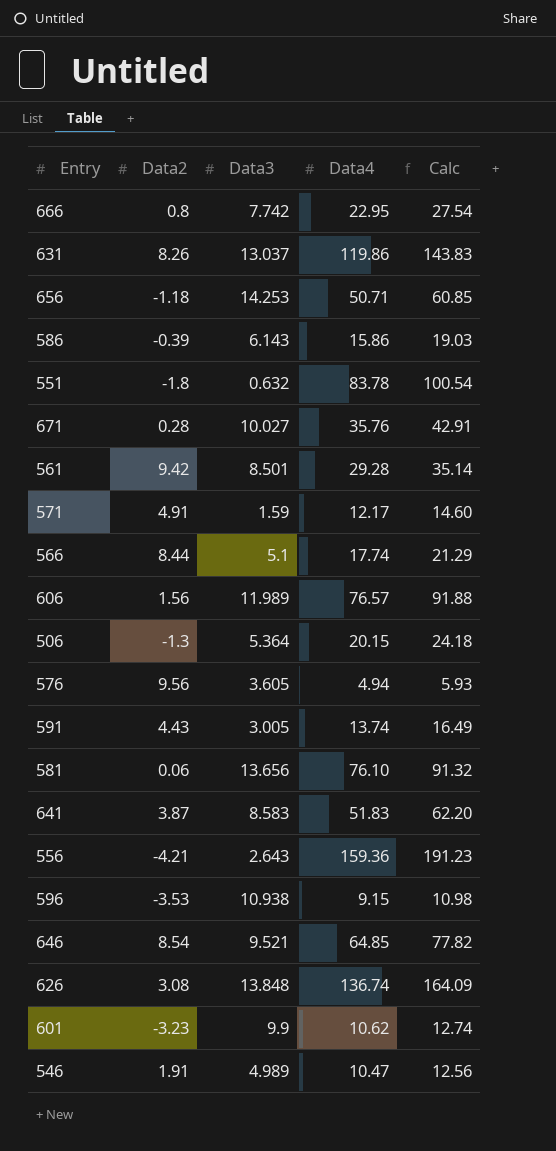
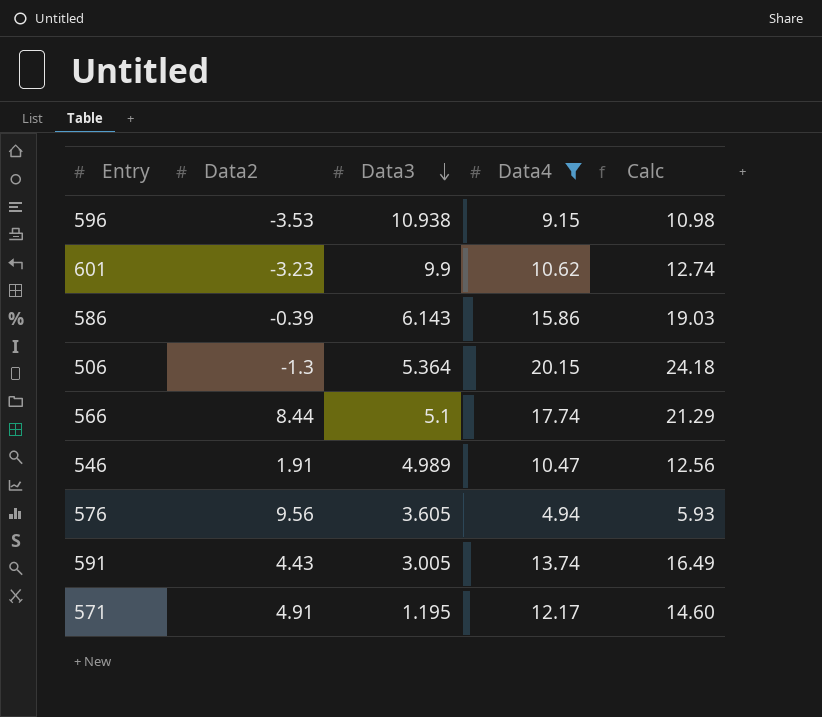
filter: none -> Data4 <= 20.15
row order: none -> Data3 descending
571 | Data3: 1.59 -> 1.195

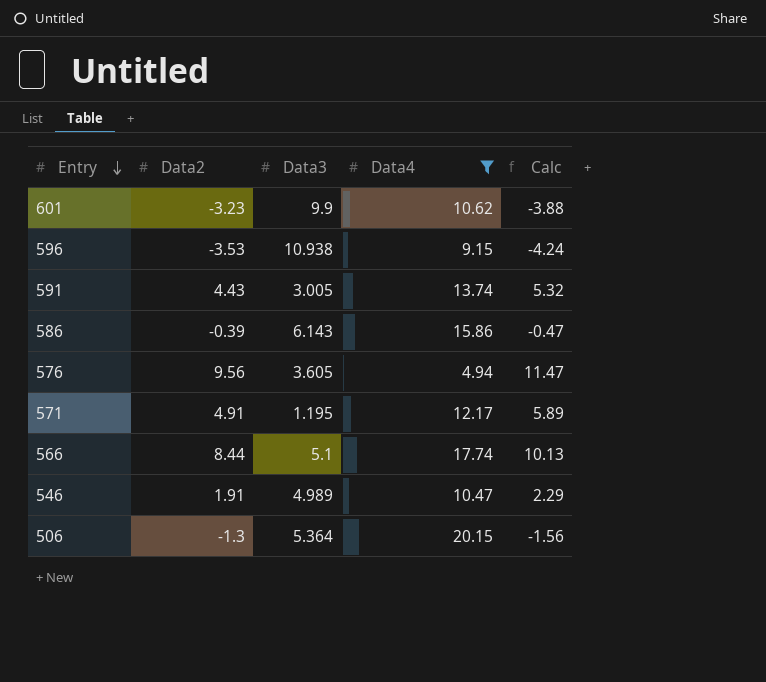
row order: Data3 descending -> Entry descending
column Calc | formula: [Data4] * 1.2 -> [Data2] * 1.2

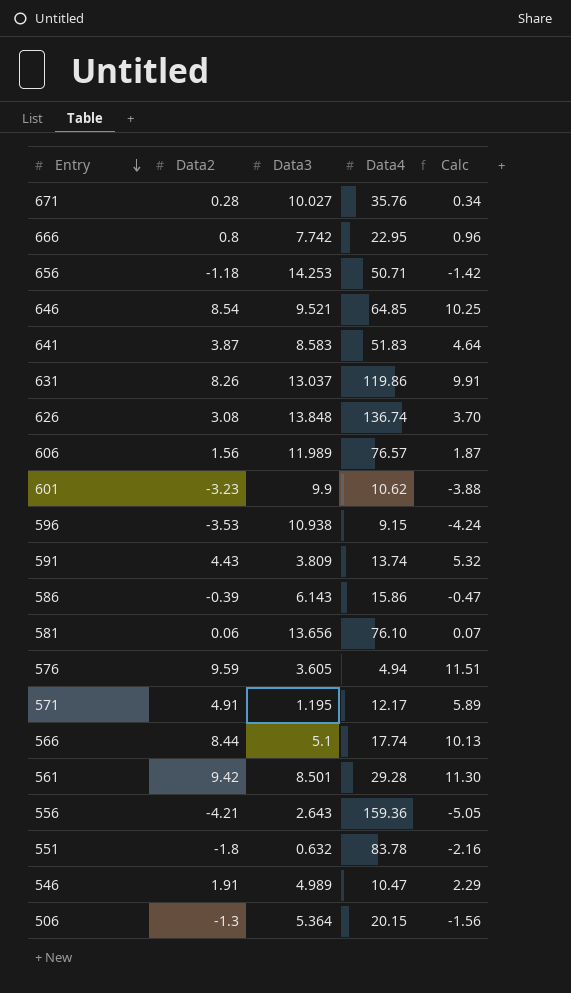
filter: Data4 <= 20.15 -> none
591 | Data3: 3.005 -> 3.809
576 | Data2: 9.56 -> 9.59
576 | Calc: 11.47 -> 11.51

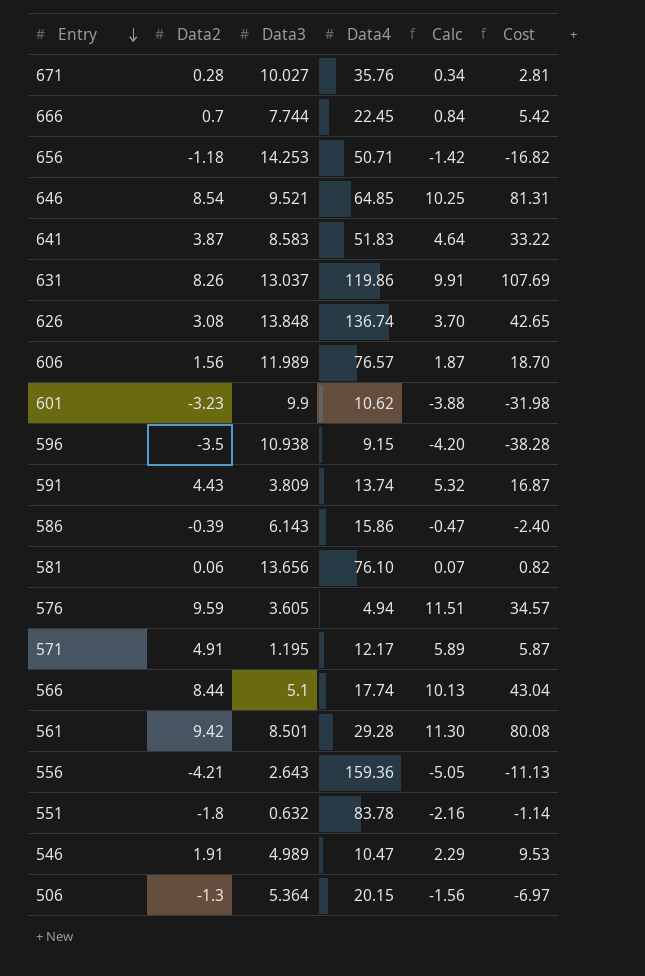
column Cost | formula: none -> [Data2] * [Data3]
666 | Data2: 0.8 -> 0.7
666 | Data3: 7.742 -> 7.744
666 | Data4: 22.95 -> 22.45
666 | Calc: 0.96 -> 0.84
596 | Data2: -3.53 -> -3.5
596 | Calc: -4.24 -> -4.20

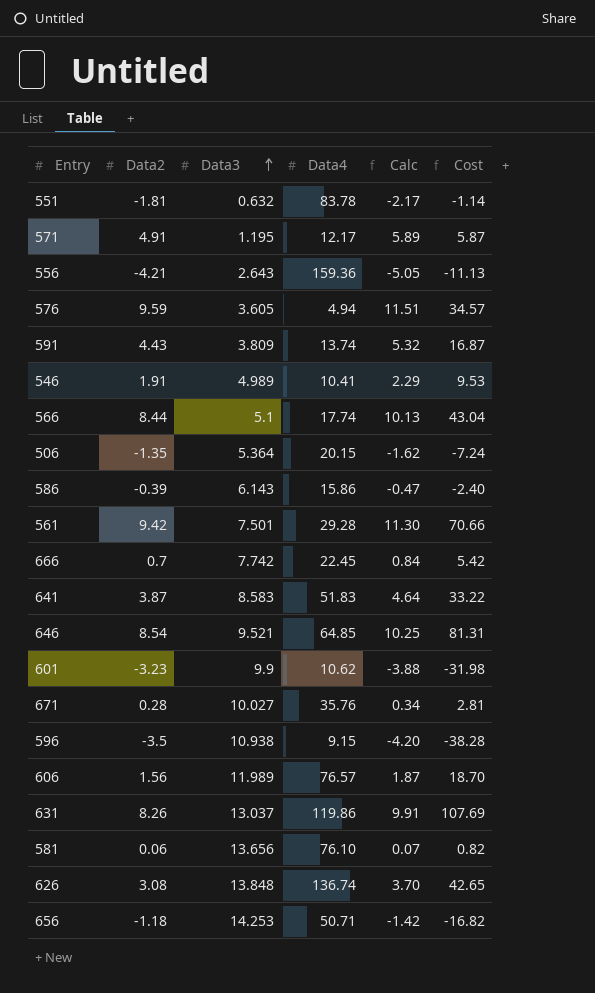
row order: Entry descending -> Data3 ascending
551 | Data2: -1.8 -> -1.81
551 | Calc: -2.16 -> -2.17
546 | Data4: 10.47 -> 10.41
506 | Data2: -1.3 -> -1.35
506 | Calc: -1.56 -> -1.62
506 | Cost: -6.97 -> -7.24
561 | Data3: 8.501 -> 7.501
561 | Cost: 80.08 -> 70.66
666 | Data3: 7.744 -> 7.742

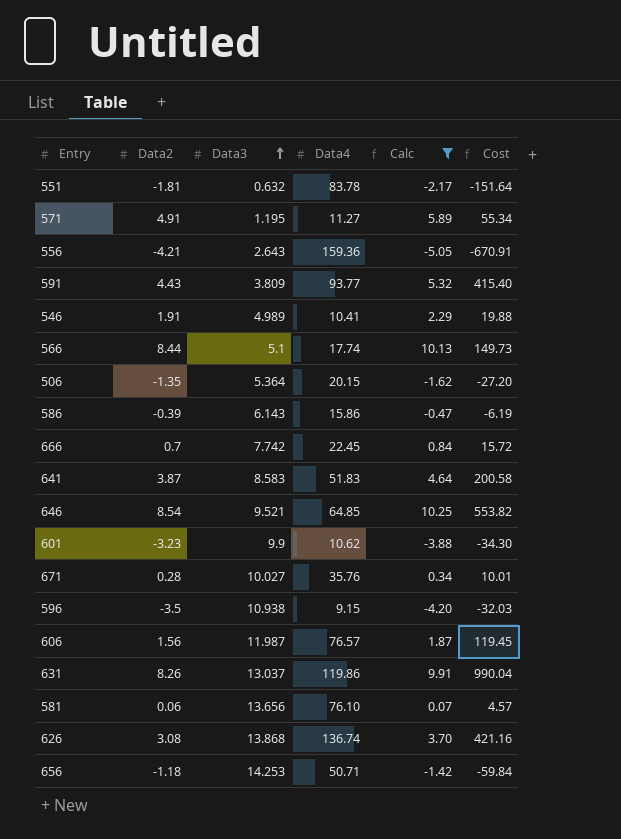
filter: none -> Calc <= 10.25
column Cost | formula: [Data2] * [Data3] -> [Data2] * [Data4]
571 | Data4: 12.17 -> 11.27
591 | Data4: 13.74 -> 93.77
606 | Data3: 11.989 -> 11.987
626 | Data3: 13.848 -> 13.868

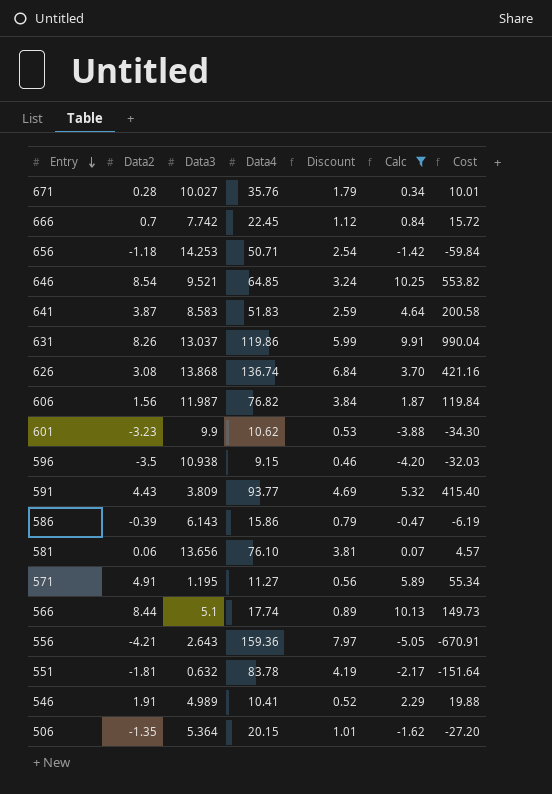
row order: Data3 ascending -> Entry descending
column Discount | formula: none -> [Data4] * 0.05
606 | Data4: 76.57 -> 76.82
606 | Cost: 119.45 -> 119.84

